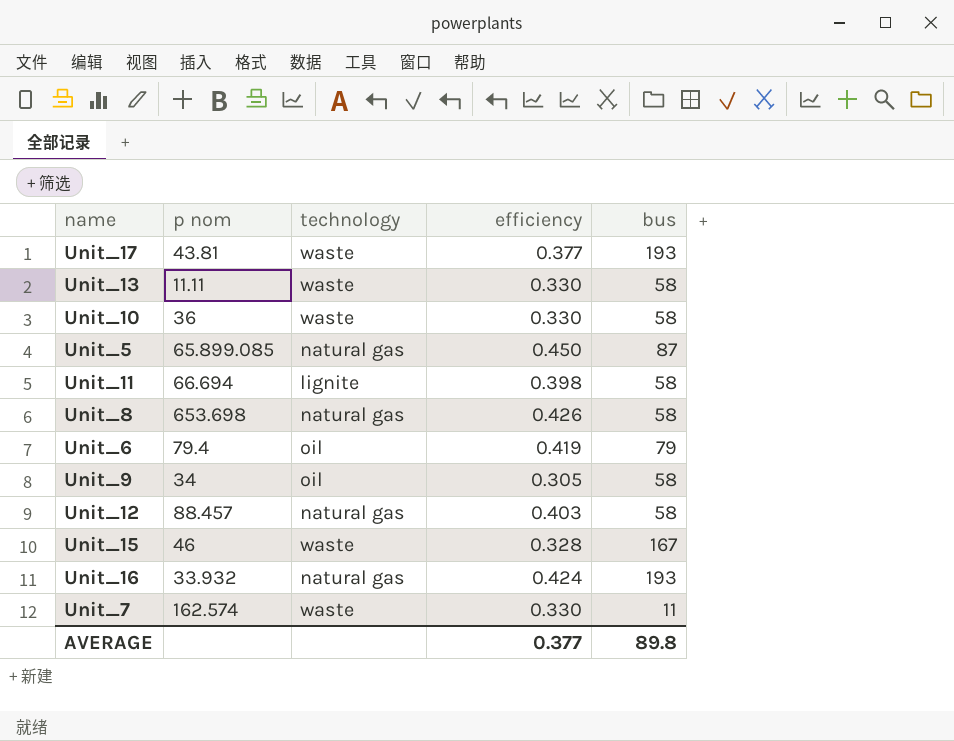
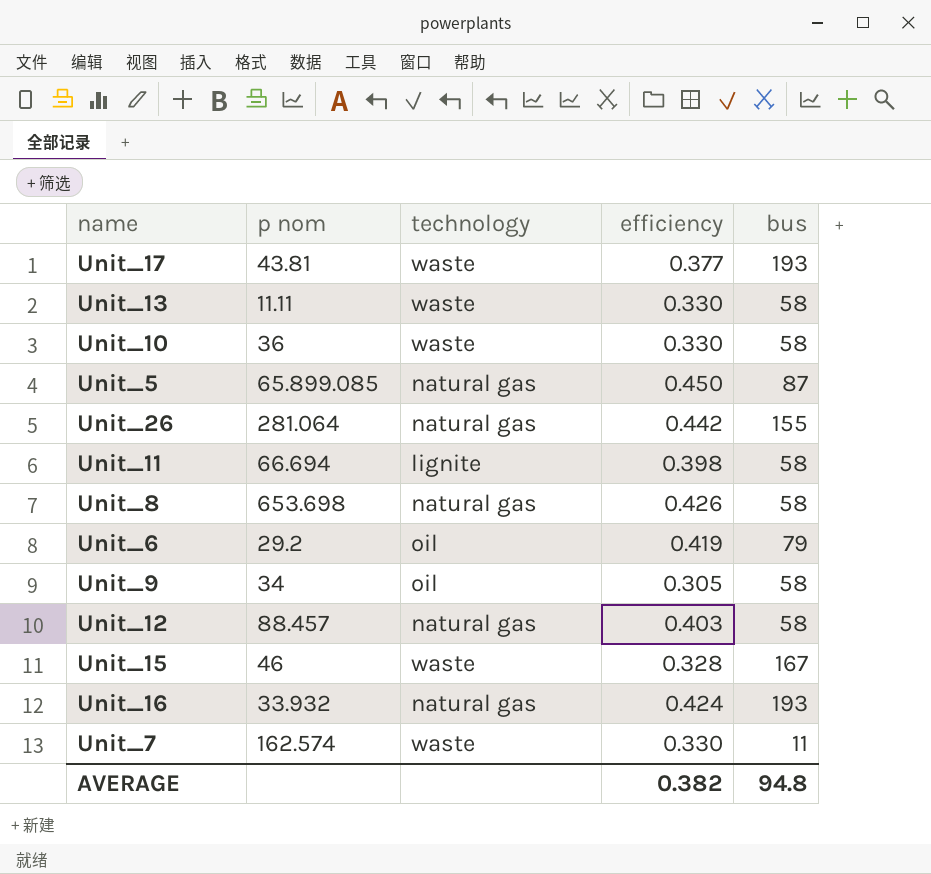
row Unit_26: none -> 281.064 | natural gas | 0.442 | 155
Unit_6 | p nom: 79.4 -> 29.2
AVERAGE | efficiency: 0.377 -> 0.382
AVERAGE | bus: 89.8 -> 94.8

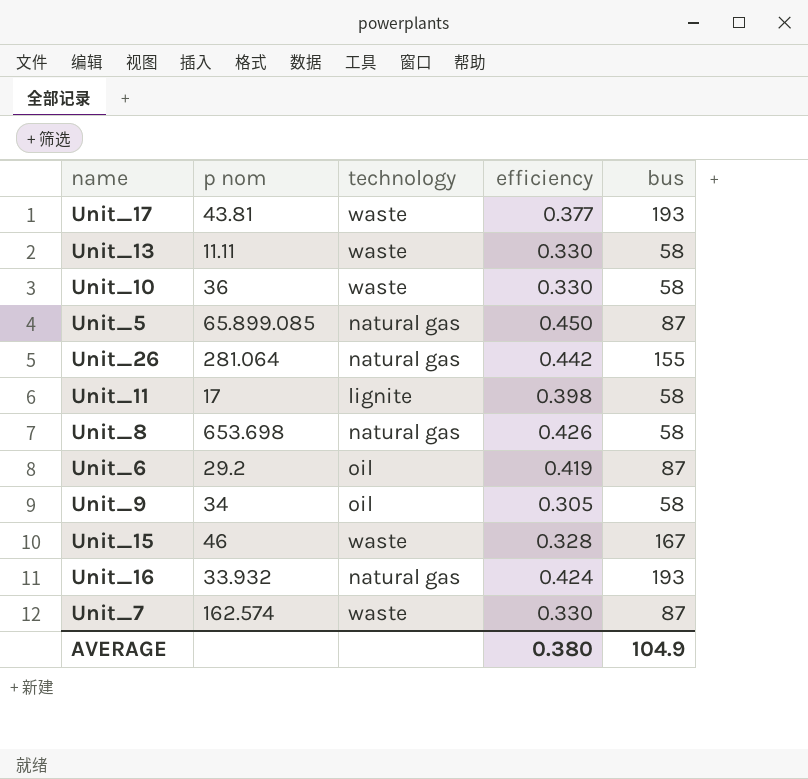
row Unit_12: 88.457 | natural gas | 0.403 | 58 -> none
Unit_11 | p nom: 66.694 -> 17
Unit_6 | bus: 79 -> 87
Unit_7 | bus: 11 -> 87
AVERAGE | efficiency: 0.382 -> 0.380
AVERAGE | bus: 94.8 -> 104.9

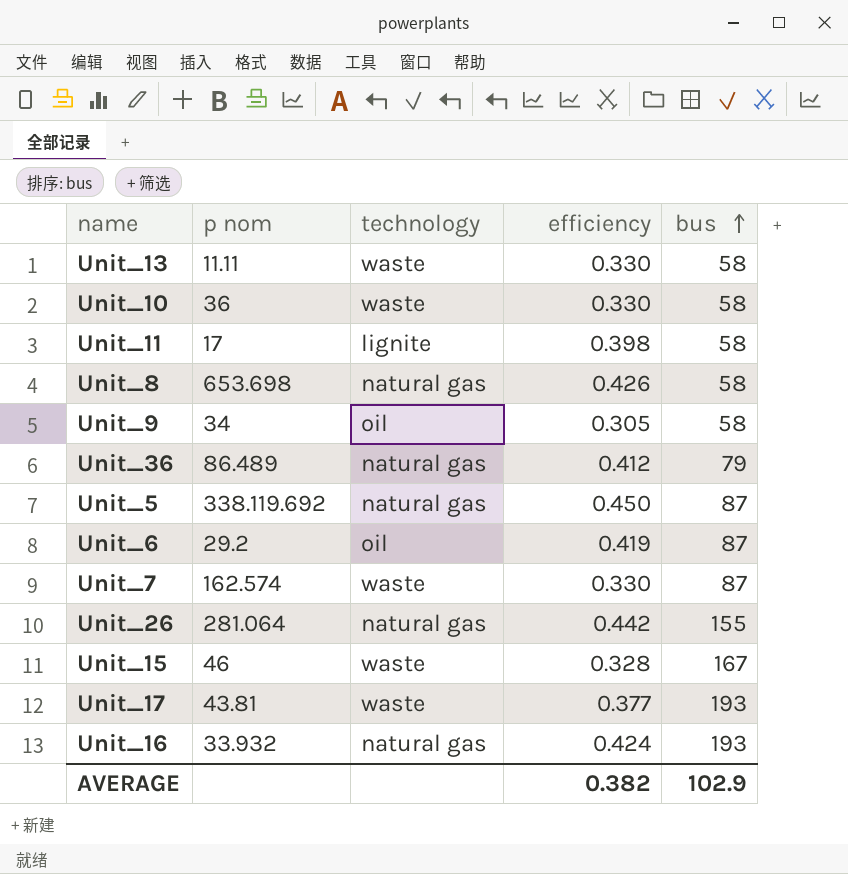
row order: none -> bus ascending
row Unit_36: none -> 86.489 | natural gas | 0.412 | 79
Unit_5 | p nom: 65.899.085 -> 338.119.692
AVERAGE | efficiency: 0.380 -> 0.382
AVERAGE | bus: 104.9 -> 102.9

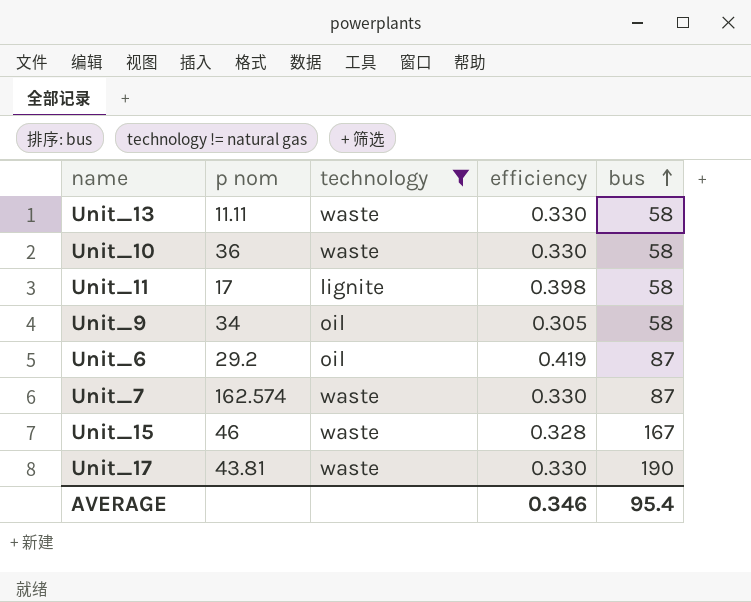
filter: none -> technology != natural gas
Unit_17 | efficiency: 0.377 -> 0.330
Unit_17 | bus: 193 -> 190
AVERAGE | efficiency: 0.382 -> 0.346
AVERAGE | bus: 102.9 -> 95.4

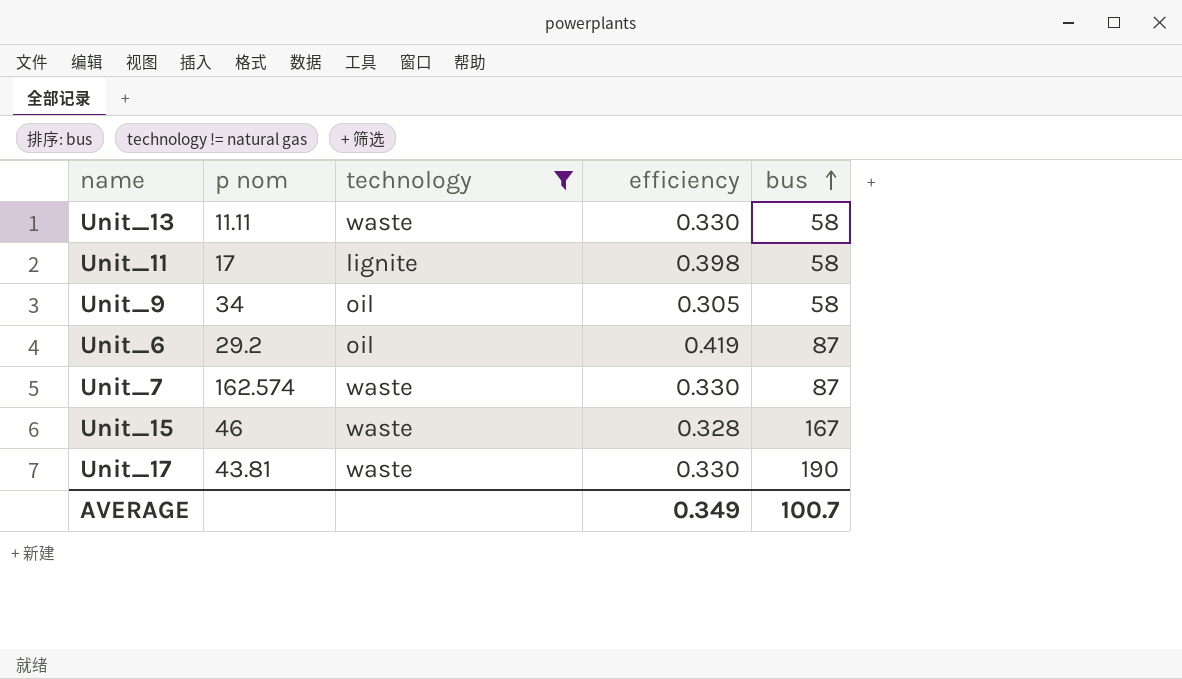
row Unit_10: 36 | waste | 0.330 | 58 -> none
AVERAGE | efficiency: 0.346 -> 0.349
AVERAGE | bus: 95.4 -> 100.7

